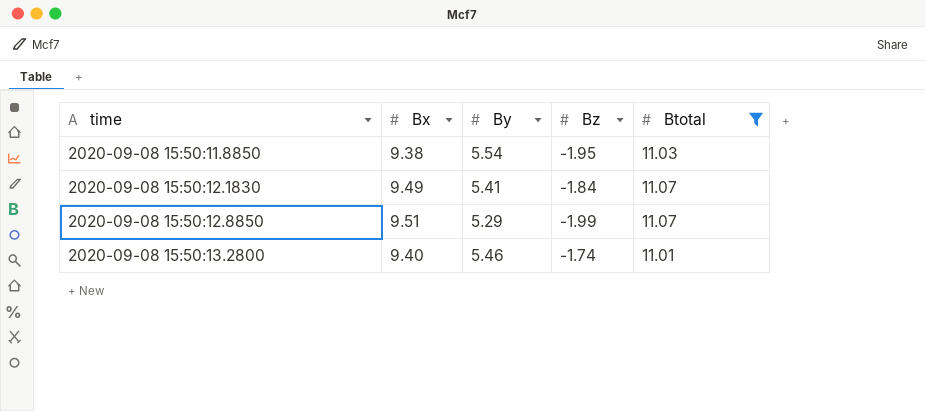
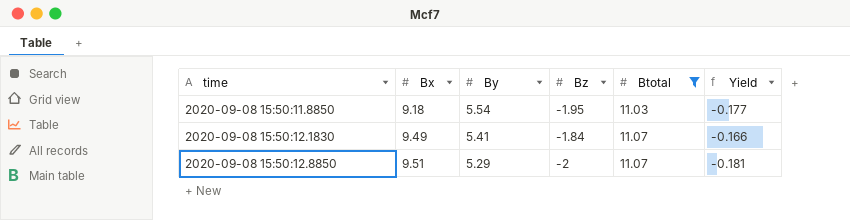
column Yield | formula: none -> [Bz] / [Btotal]
row 2020-09-08 15:50:13.2800: 9.40 | 5.46 | -1.74 | 11.01 -> none
2020-09-08 15:50:11.8850 | Bx: 9.38 -> 9.18
2020-09-08 15:50:12.8850 | Bz: -1.99 -> -2

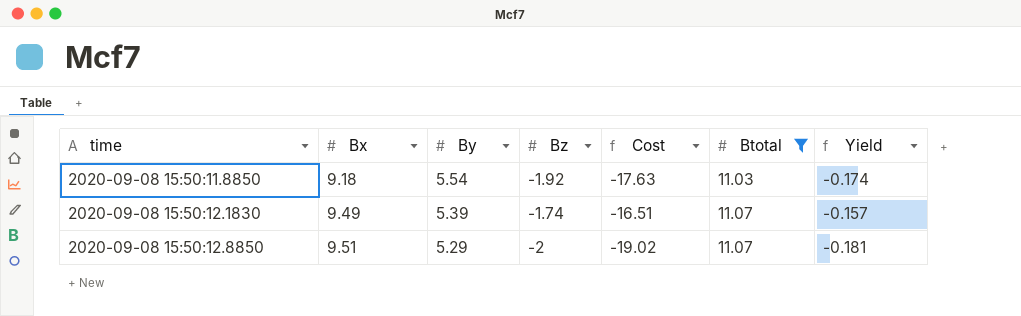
column Cost | formula: none -> [Bx] * [Bz]
2020-09-08 15:50:11.8850 | Bz: -1.95 -> -1.92
2020-09-08 15:50:11.8850 | Yield: -0.177 -> -0.174
2020-09-08 15:50:12.1830 | By: 5.41 -> 5.39
2020-09-08 15:50:12.1830 | Bz: -1.84 -> -1.74
2020-09-08 15:50:12.1830 | Yield: -0.166 -> -0.157

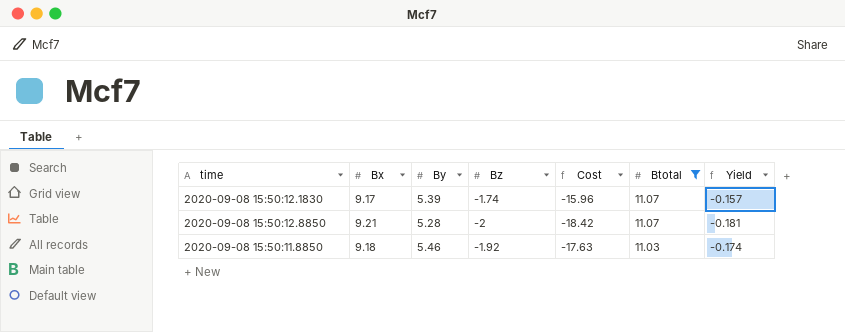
row order: time ascending -> Btotal descending
2020-09-08 15:50:12.1830 | Bx: 9.49 -> 9.17
2020-09-08 15:50:12.1830 | Cost: -16.51 -> -15.96
2020-09-08 15:50:12.8850 | Bx: 9.51 -> 9.21
2020-09-08 15:50:12.8850 | By: 5.29 -> 5.28
2020-09-08 15:50:12.8850 | Cost: -19.02 -> -18.42
2020-09-08 15:50:11.8850 | By: 5.54 -> 5.46

